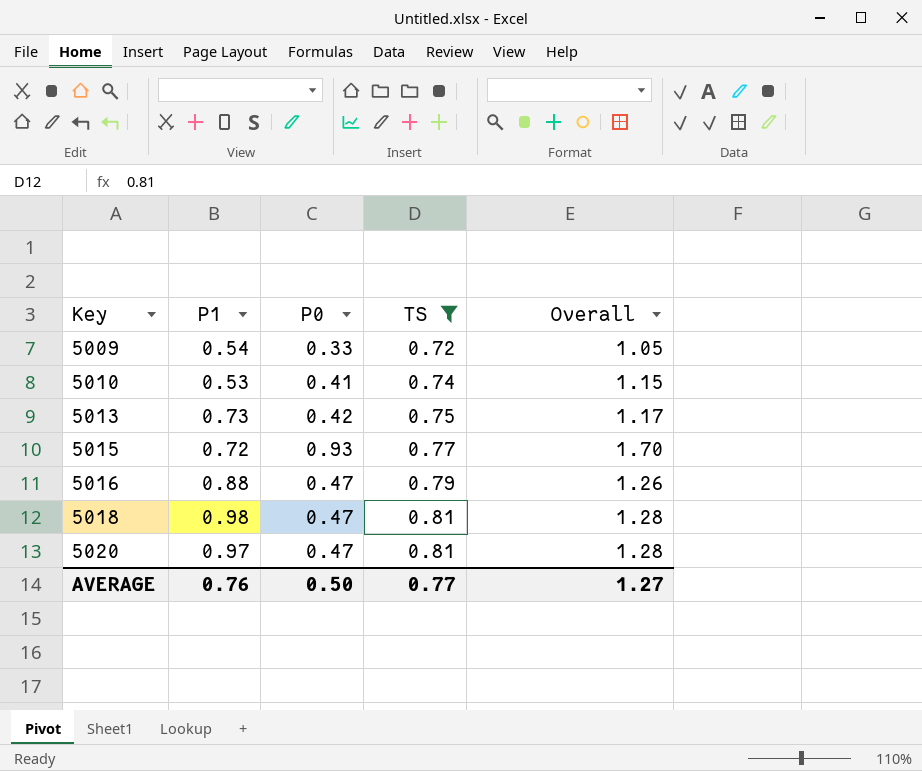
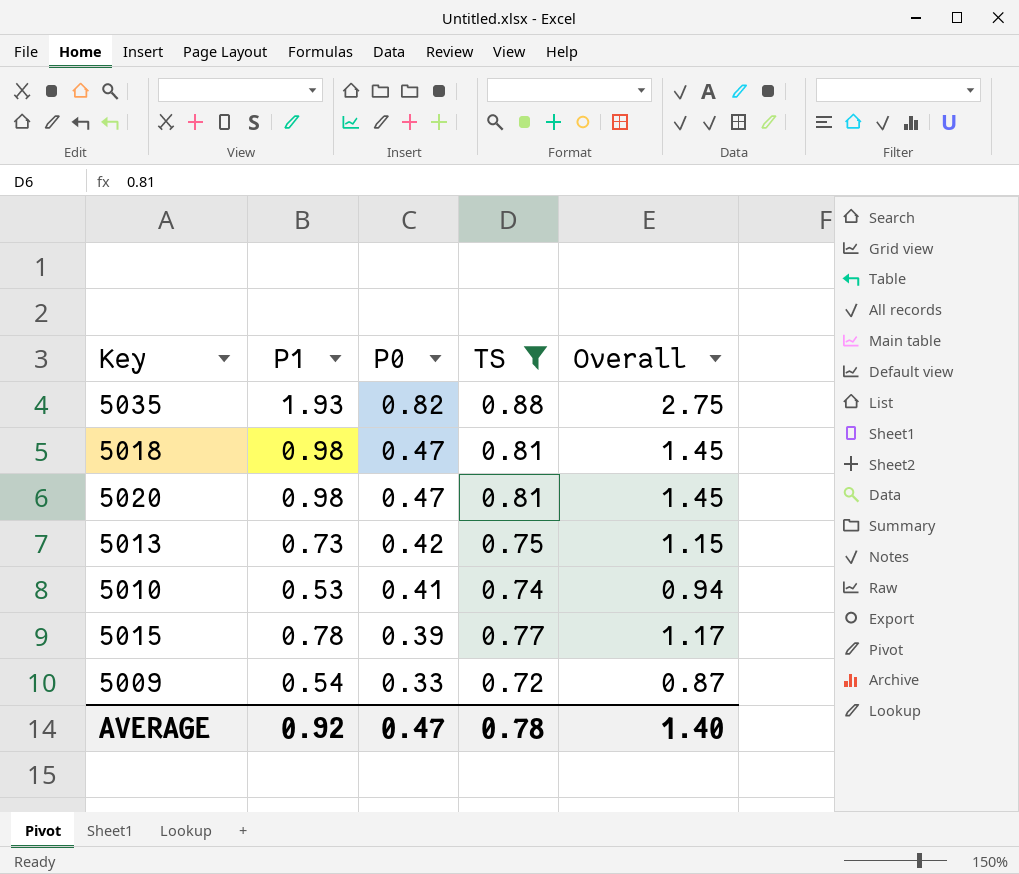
row order: Key ascending -> P0 descending
column Overall | formula: [P0] + [TS] -> [P1] + [P0]
row 5016: 0.88 | 0.47 | 0.79 | 1.26 -> none
row 5035: none -> 1.93 | 0.82 | 0.88 | 2.75
5020 | P1: 0.97 -> 0.98
5015 | P1: 0.72 -> 0.78
5015 | P0: 0.93 -> 0.39
AVERAGE | P1: 0.76 -> 0.92
AVERAGE | P0: 0.50 -> 0.47
AVERAGE | TS: 0.77 -> 0.78
AVERAGE | Overall: 1.27 -> 1.40

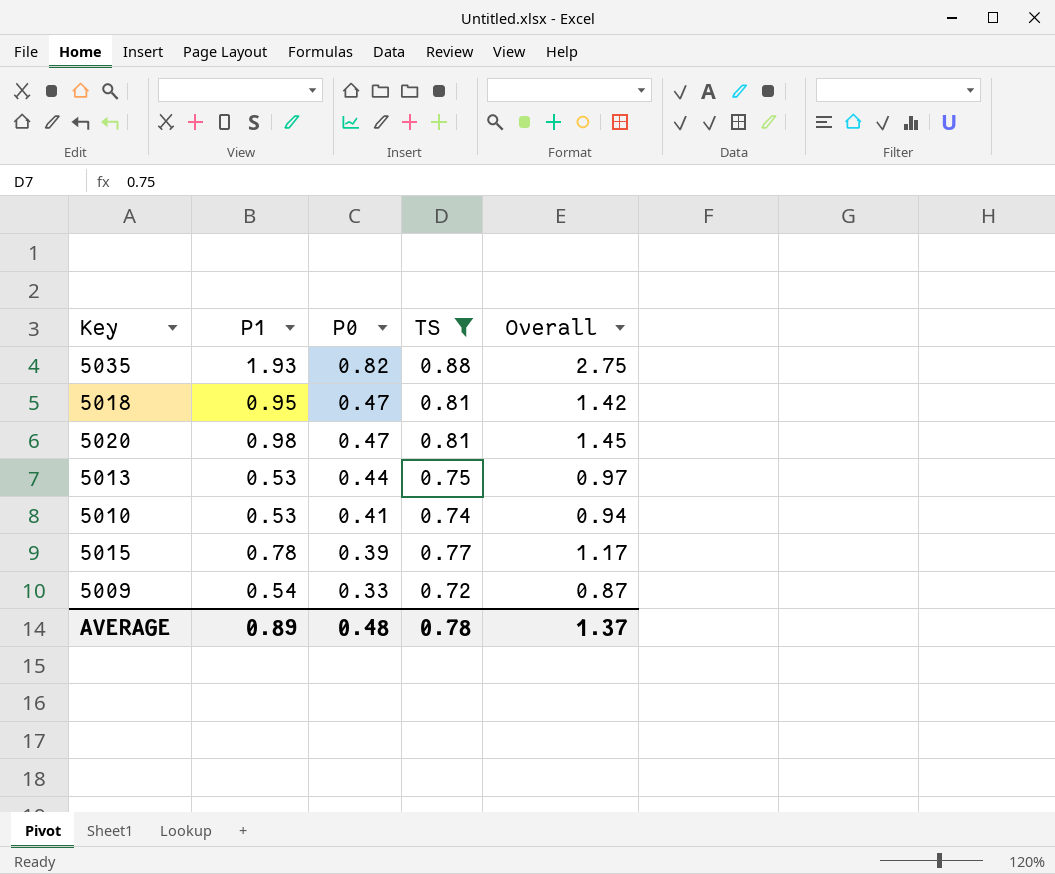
5018 | P1: 0.98 -> 0.95
5018 | Overall: 1.45 -> 1.42
5013 | P1: 0.73 -> 0.53
5013 | P0: 0.42 -> 0.44
5013 | Overall: 1.15 -> 0.97
AVERAGE | P1: 0.92 -> 0.89
AVERAGE | P0: 0.47 -> 0.48
AVERAGE | Overall: 1.40 -> 1.37

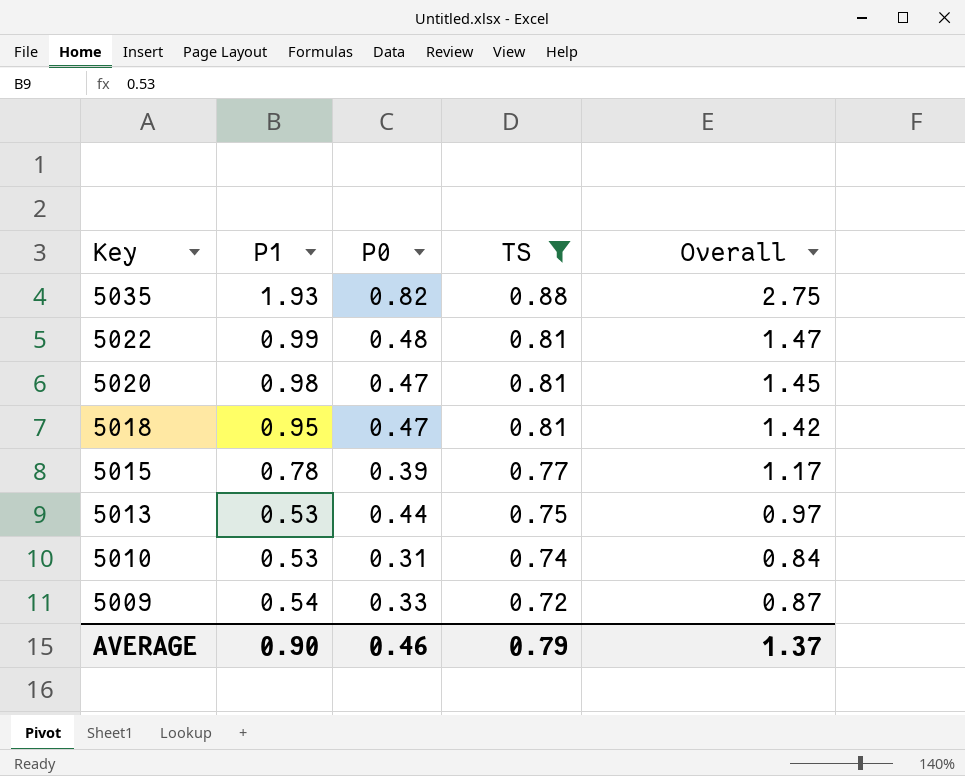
row order: P0 descending -> Key descending
row 5022: none -> 0.99 | 0.48 | 0.81 | 1.47
5010 | P0: 0.41 -> 0.31
5010 | Overall: 0.94 -> 0.84
AVERAGE | P1: 0.89 -> 0.90
AVERAGE | P0: 0.48 -> 0.46
AVERAGE | TS: 0.78 -> 0.79

